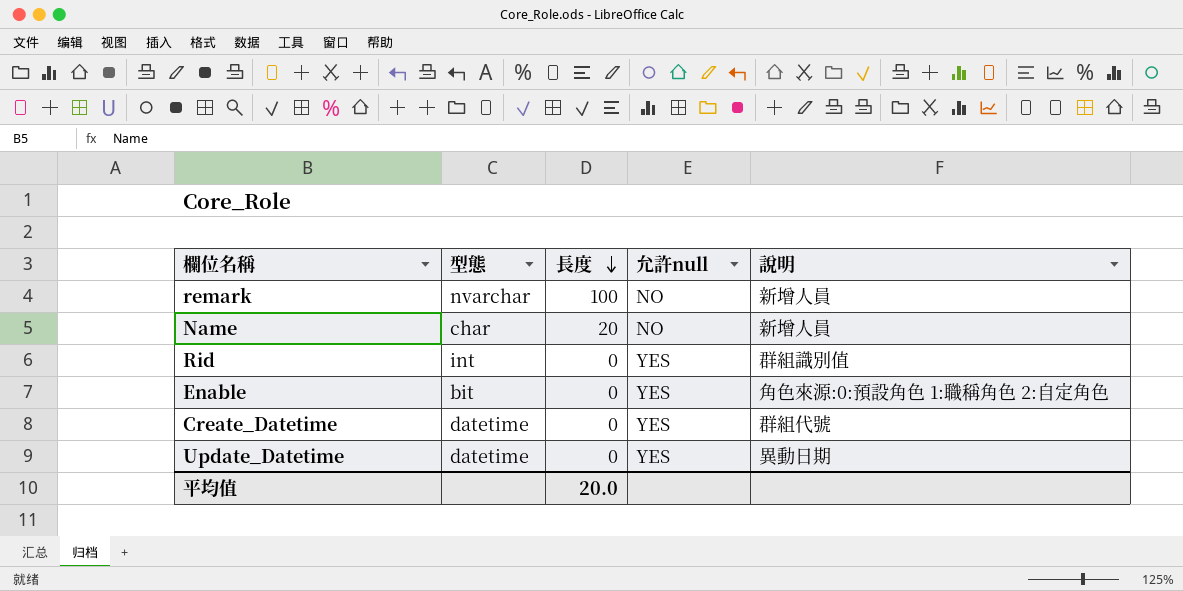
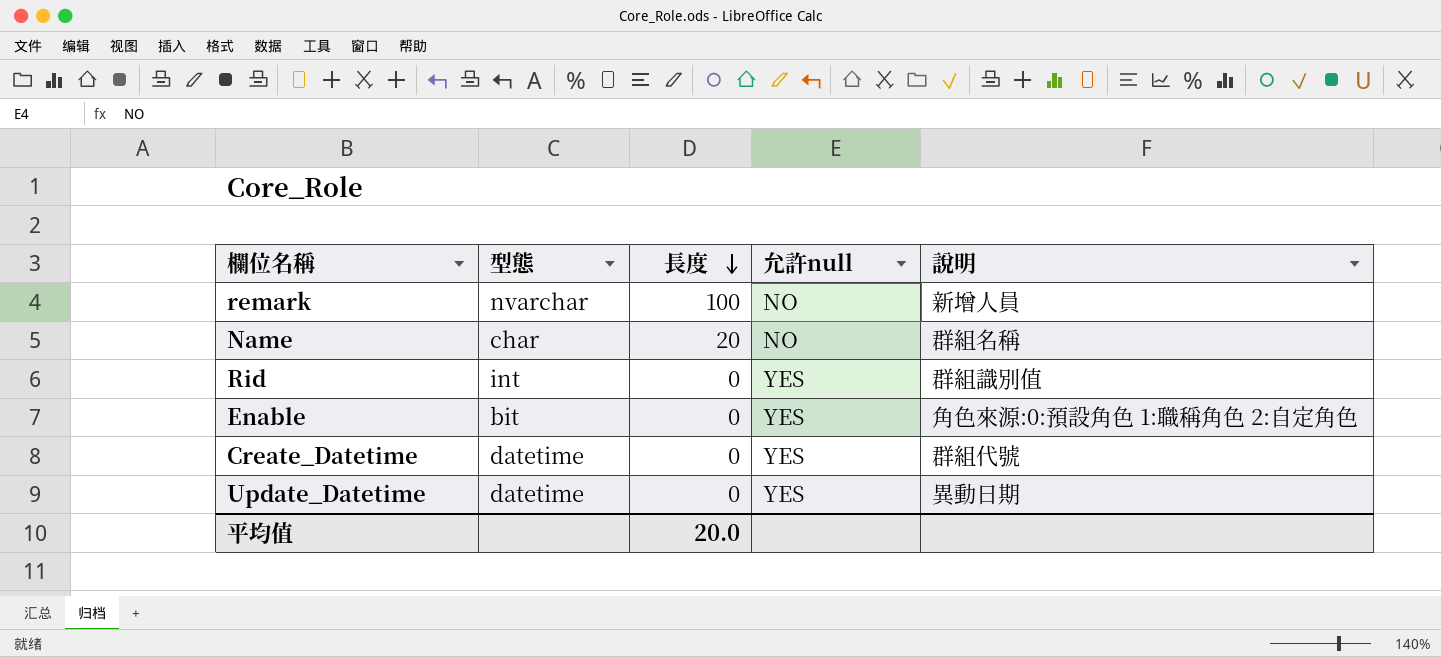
Name | 說明: 新增人員 -> 群組名稱

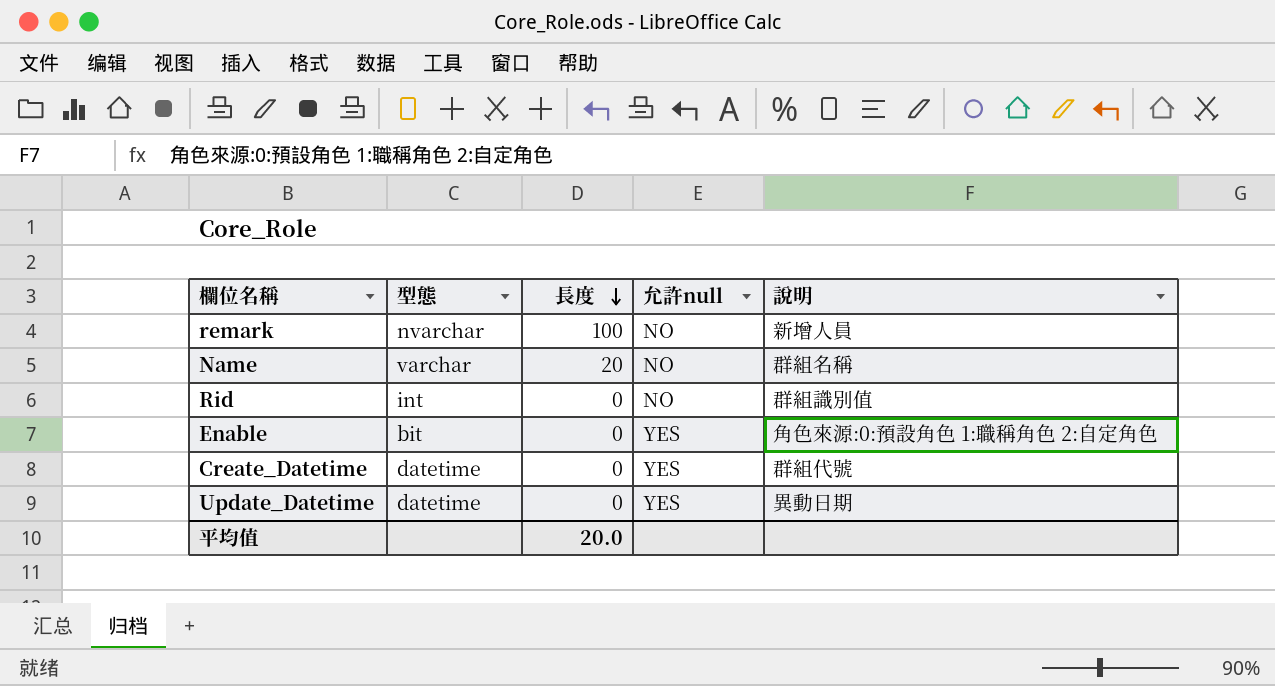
Name | 型態: char -> varchar
Rid | 允許null: YES -> NO

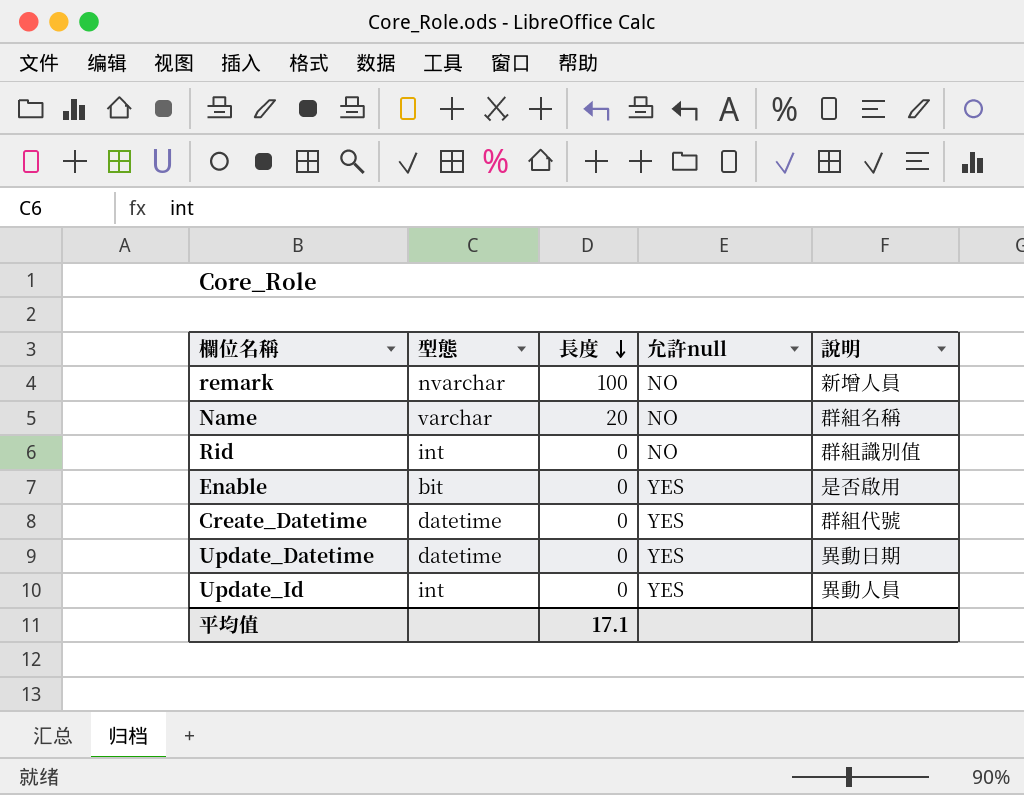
Enable | 說明: 角色來源:0:預設角色 1:職稱角色 2:自定角色 -> 是否啟用
row Update_Id: none -> int | 0 | YES | 異動人員
平均值 | 長度: 20.0 -> 17.1

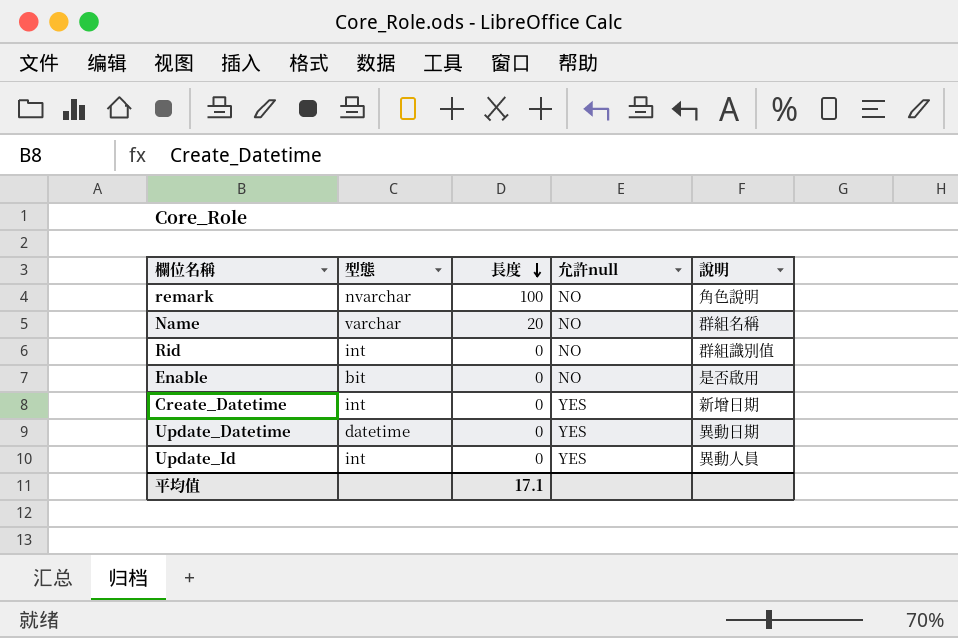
remark | 說明: 新增人員 -> 角色說明
Enable | 允許null: YES -> NO
Create_Datetime | 型態: datetime -> int
Create_Datetime | 說明: 群組代號 -> 新增日期

